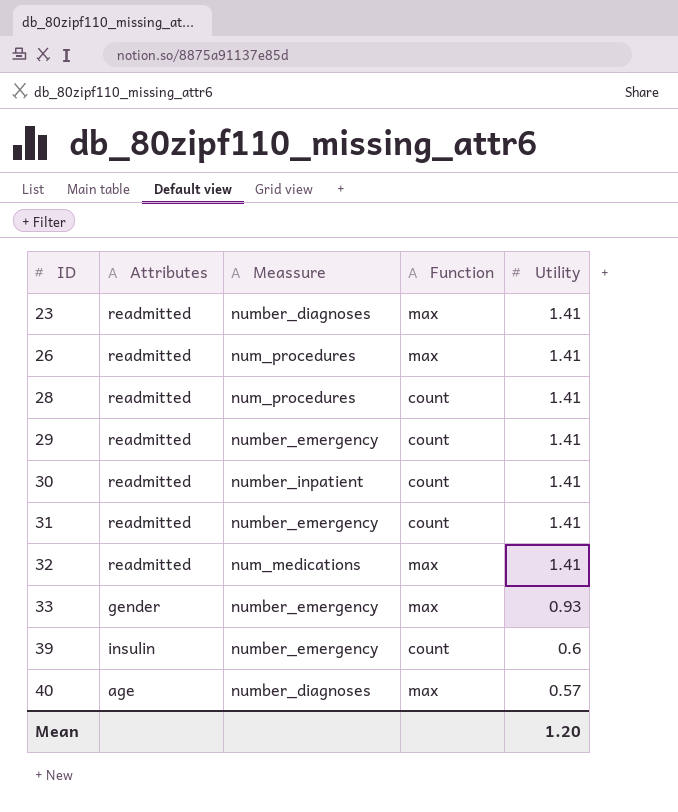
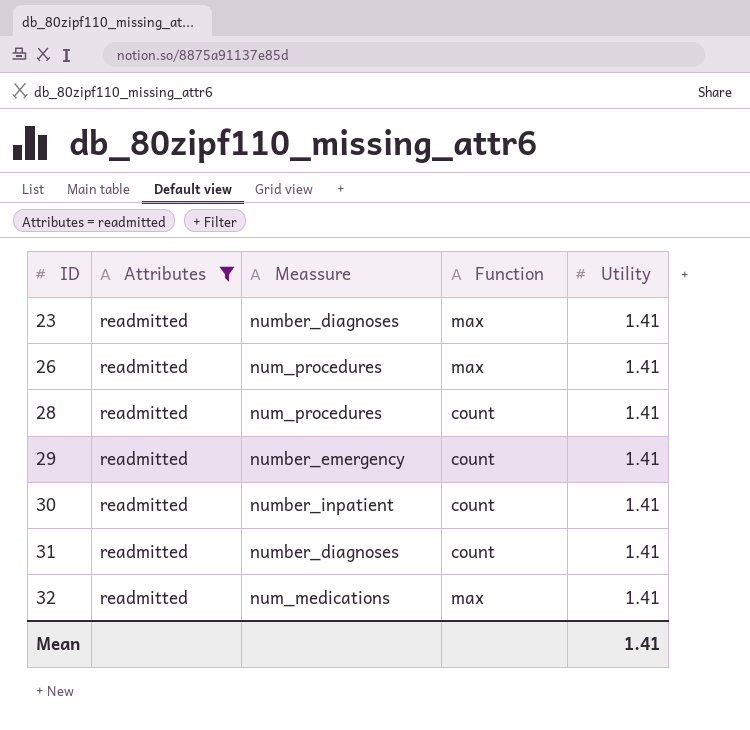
filter: none -> Attributes = readmitted
31 | Meassure: number_emergency -> number_diagnoses
Mean | Utility: 1.20 -> 1.41

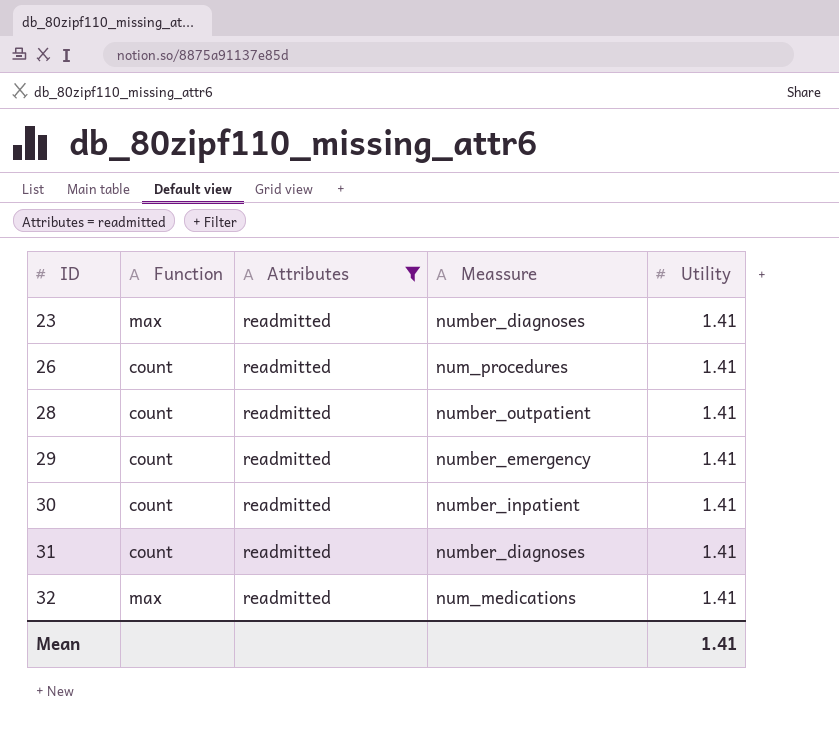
column Function | position: 4 -> 2
26 | Function: max -> count
28 | Meassure: num_procedures -> number_outpatient

